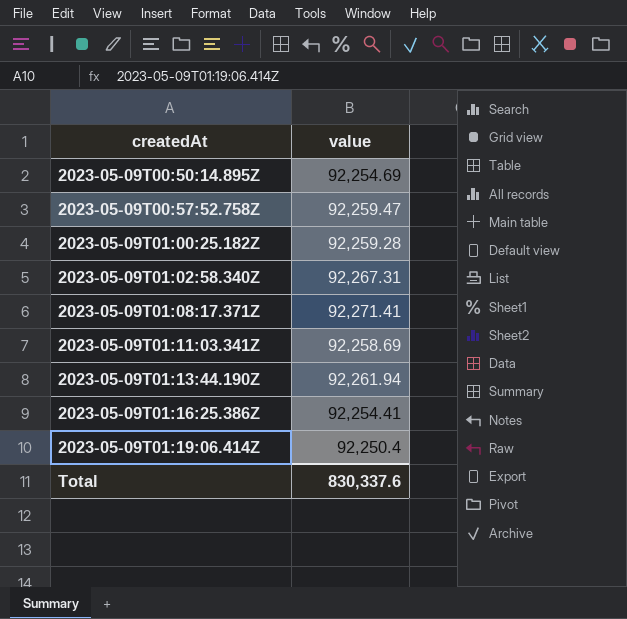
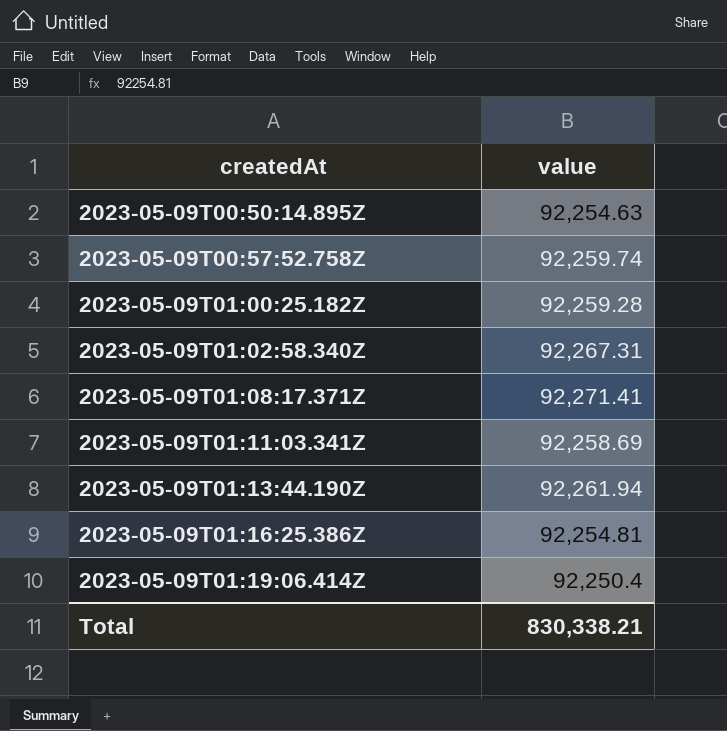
2023-05-09T00:50:14.895Z | value: 92,254.69 -> 92,254.63
2023-05-09T00:57:52.758Z | value: 92,259.47 -> 92,259.74
2023-05-09T01:16:25.386Z | value: 92,254.41 -> 92,254.81
Total | value: 830,337.6 -> 830,338.21

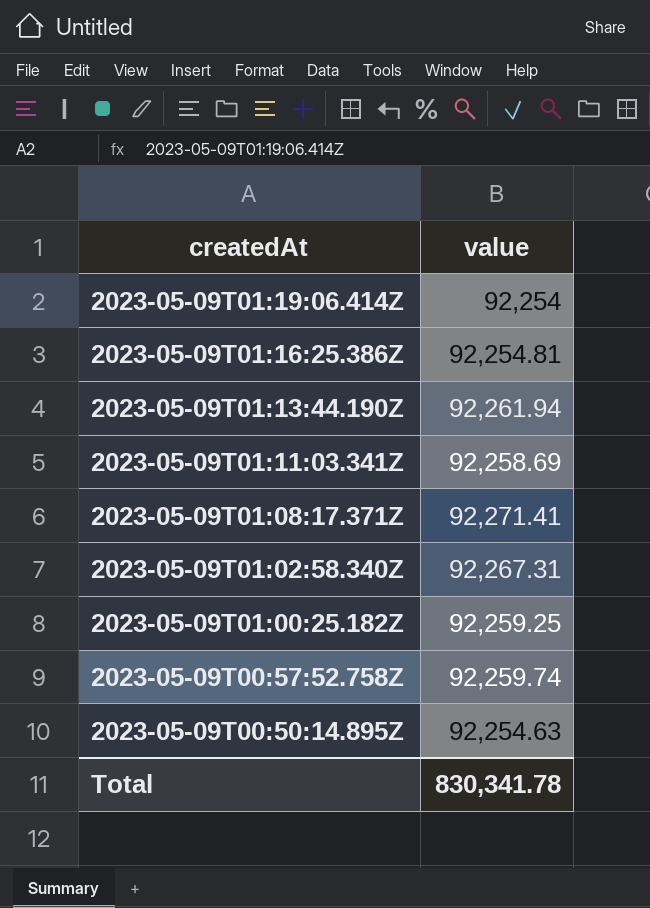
row order: createdAt ascending -> createdAt descending
2023-05-09T01:19:06.414Z | value: 92,250.4 -> 92,254
2023-05-09T01:00:25.182Z | value: 92,259.28 -> 92,259.25
Total | value: 830,338.21 -> 830,341.78

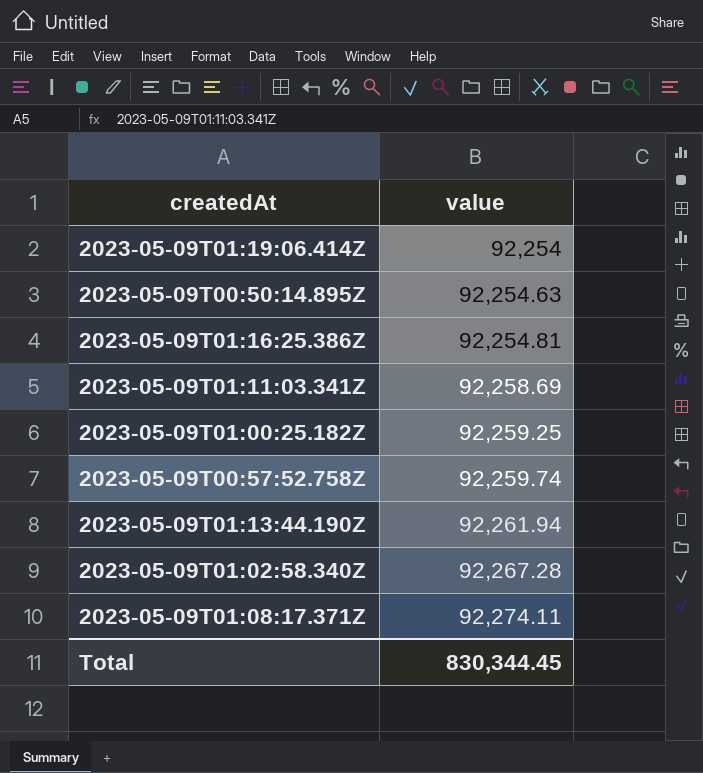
row order: createdAt descending -> value ascending
2023-05-09T01:02:58.340Z | value: 92,267.31 -> 92,267.28
2023-05-09T01:08:17.371Z | value: 92,271.41 -> 92,274.11
Total | value: 830,341.78 -> 830,344.45

